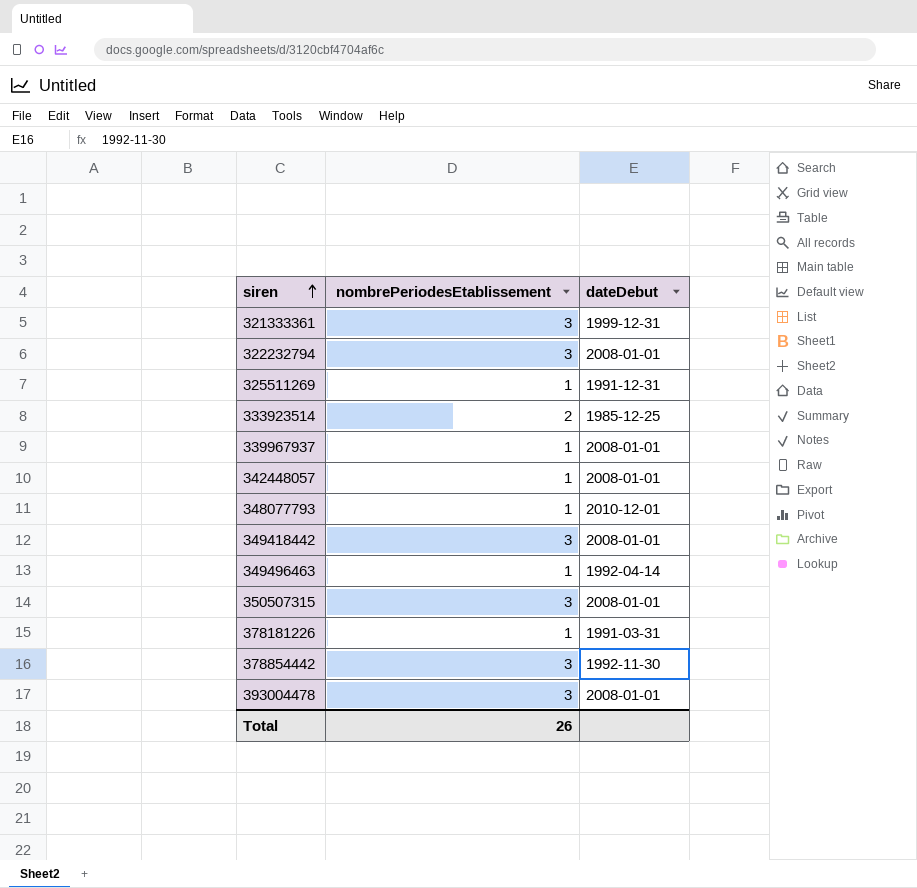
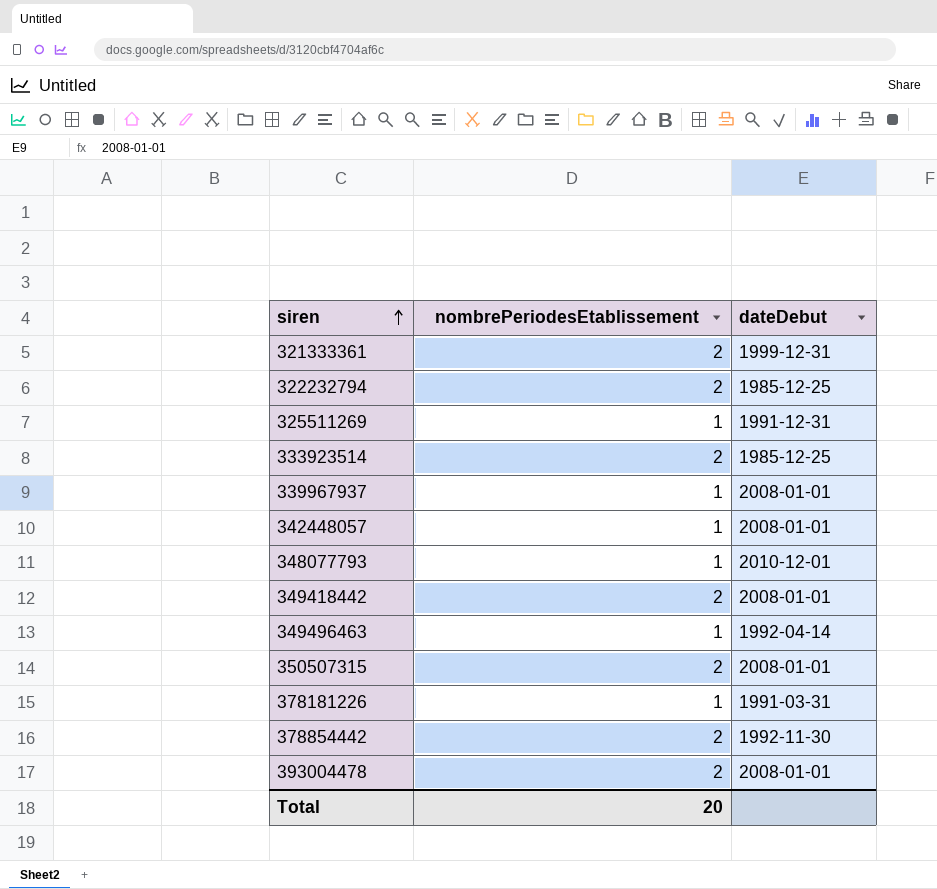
321333361 | nombrePeriodesEtablissement: 3 -> 2
322232794 | nombrePeriodesEtablissement: 3 -> 2
322232794 | dateDebut: 2008-01-01 -> 1985-12-25
349418442 | nombrePeriodesEtablissement: 3 -> 2
350507315 | nombrePeriodesEtablissement: 3 -> 2
378854442 | nombrePeriodesEtablissement: 3 -> 2
393004478 | nombrePeriodesEtablissement: 3 -> 2
Total | nombrePeriodesEtablissement: 26 -> 20

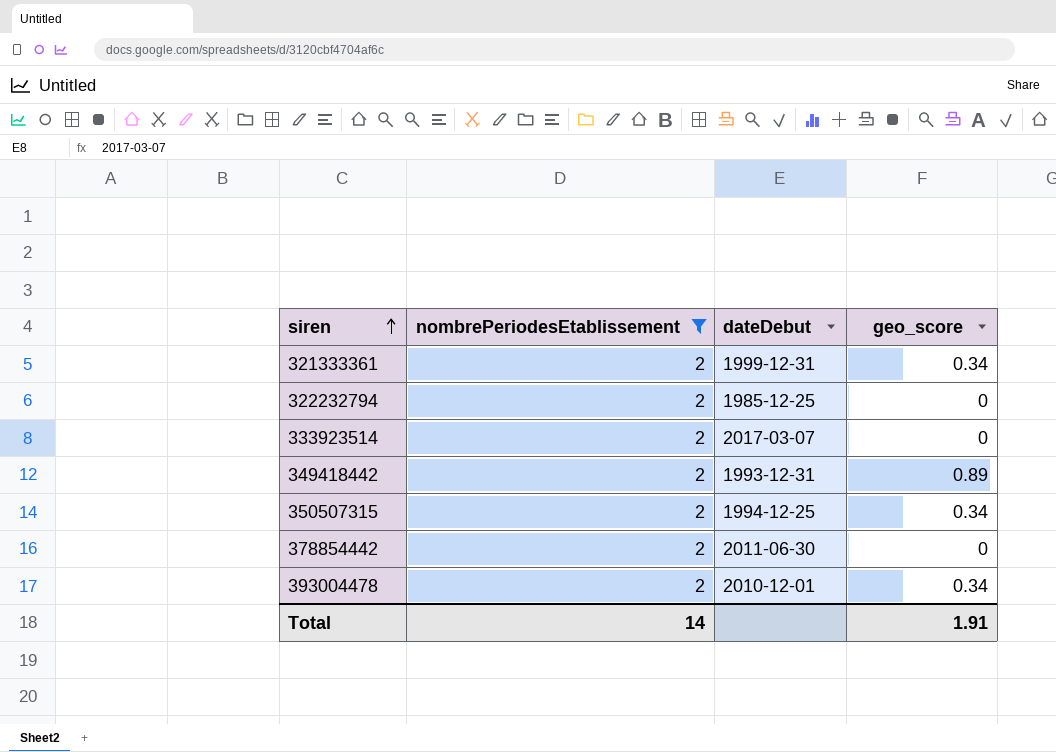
filter: none -> nombrePeriodesEtablissement = 2
column geo_score | position: none -> 4
333923514 | dateDebut: 1985-12-25 -> 2017-03-07
349418442 | dateDebut: 2008-01-01 -> 1993-12-31
350507315 | dateDebut: 2008-01-01 -> 1994-12-25
378854442 | dateDebut: 1992-11-30 -> 2011-06-30
393004478 | dateDebut: 2008-01-01 -> 2010-12-01
Total | nombrePeriodesEtablissement: 20 -> 14

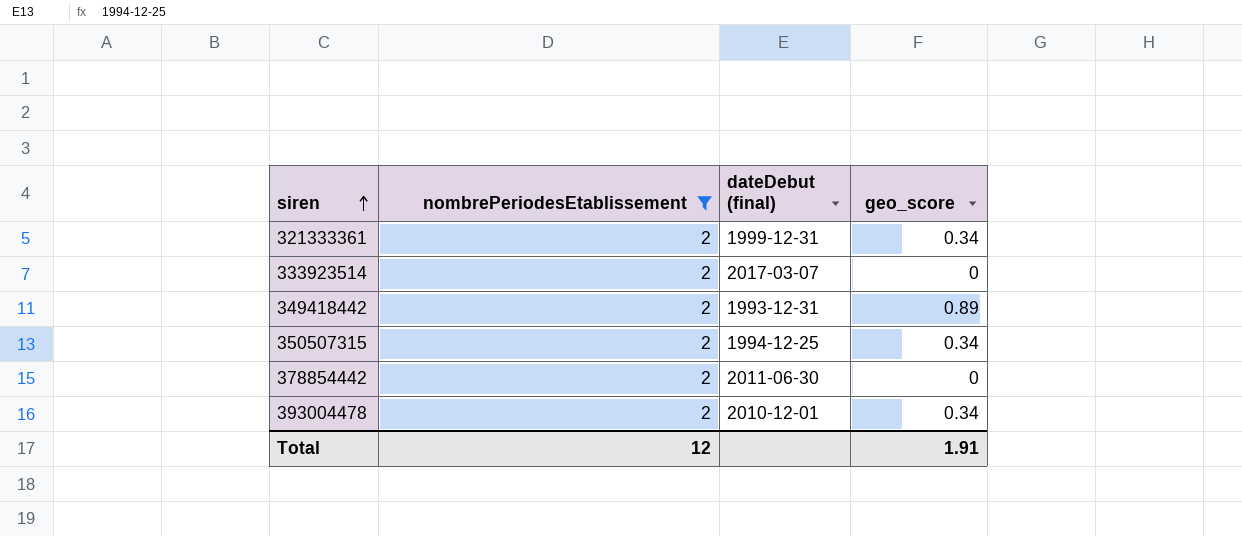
column name: dateDebut -> dateDebut (final)
row 322232794: 2 | 1985-12-25 | 0 -> none
Total | nombrePeriodesEtablissement: 14 -> 12

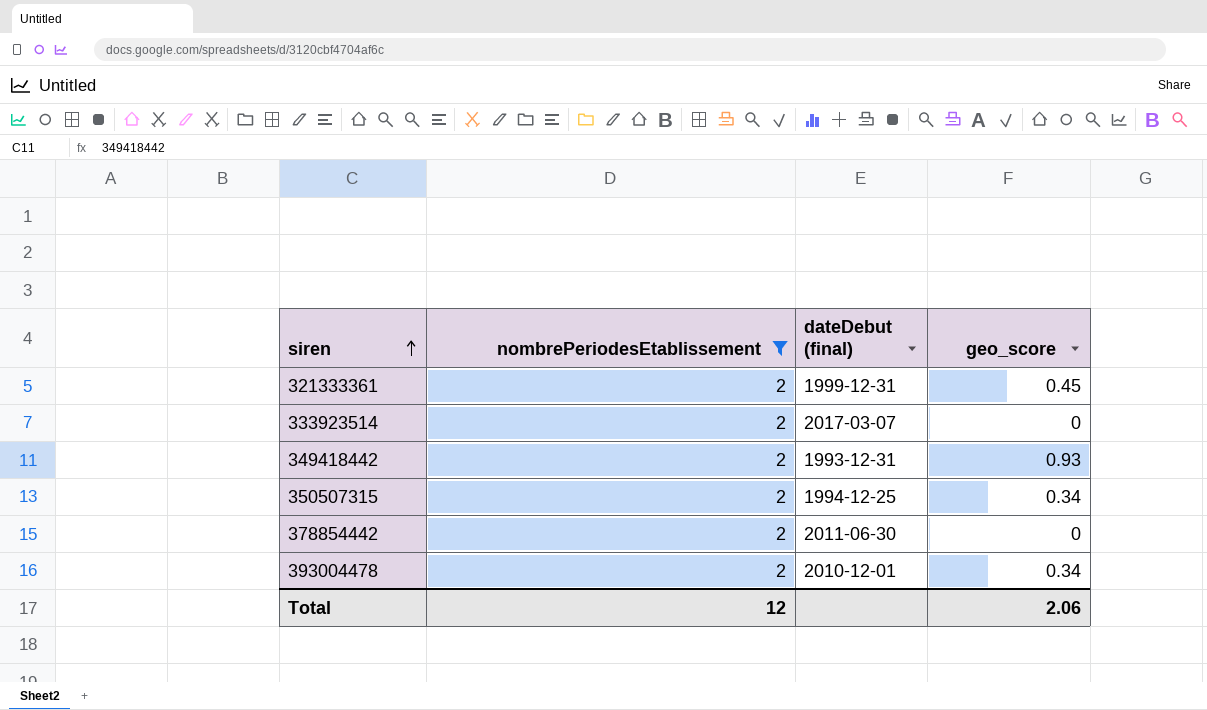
321333361 | geo_score: 0.34 -> 0.45
349418442 | geo_score: 0.89 -> 0.93
Total | geo_score: 1.91 -> 2.06

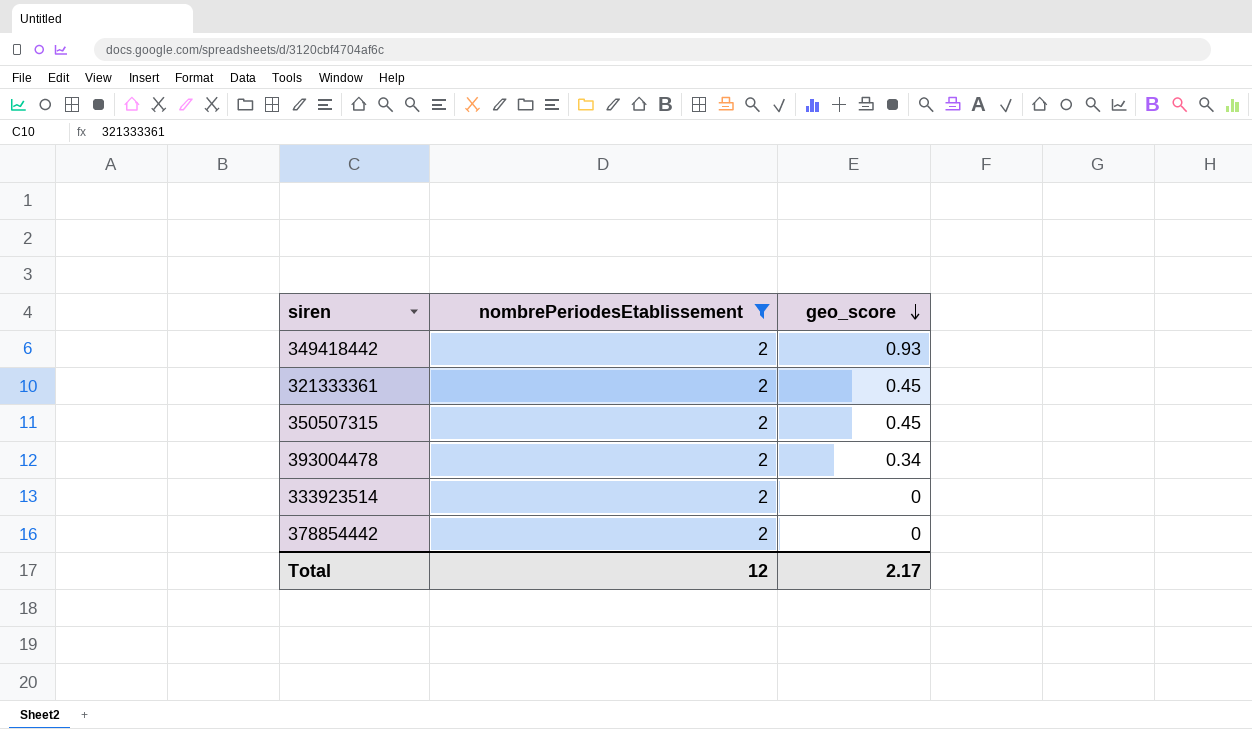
row order: siren ascending -> geo_score descending
column dateDebut (final) | position: 3 -> none
350507315 | geo_score: 0.34 -> 0.45
Total | geo_score: 2.06 -> 2.17

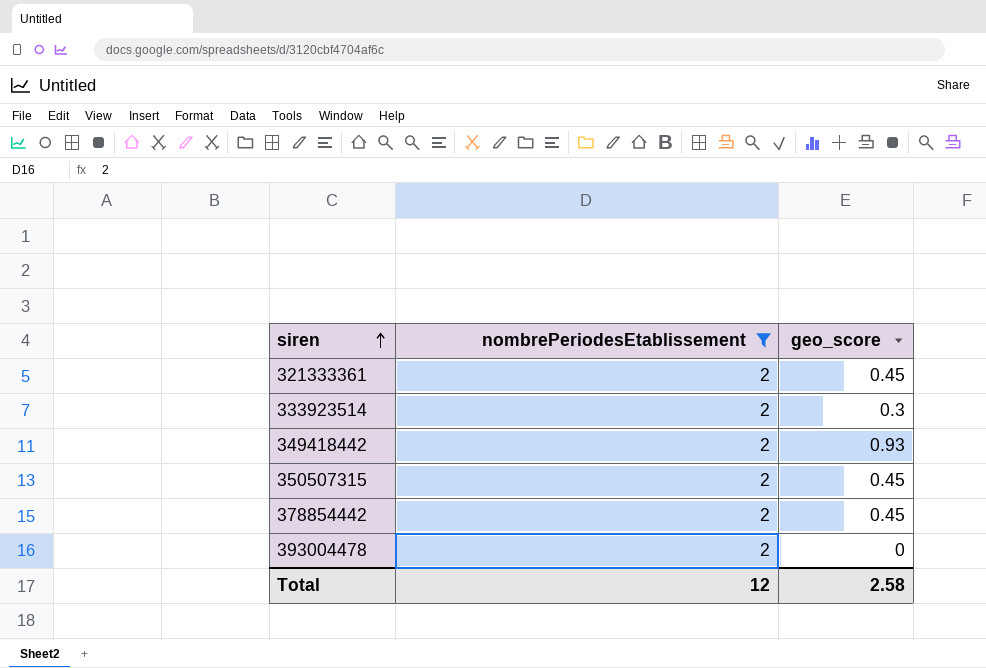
row order: geo_score descending -> siren ascending
333923514 | geo_score: 0 -> 0.3
378854442 | geo_score: 0 -> 0.45
393004478 | geo_score: 0.34 -> 0
Total | geo_score: 2.17 -> 2.58

